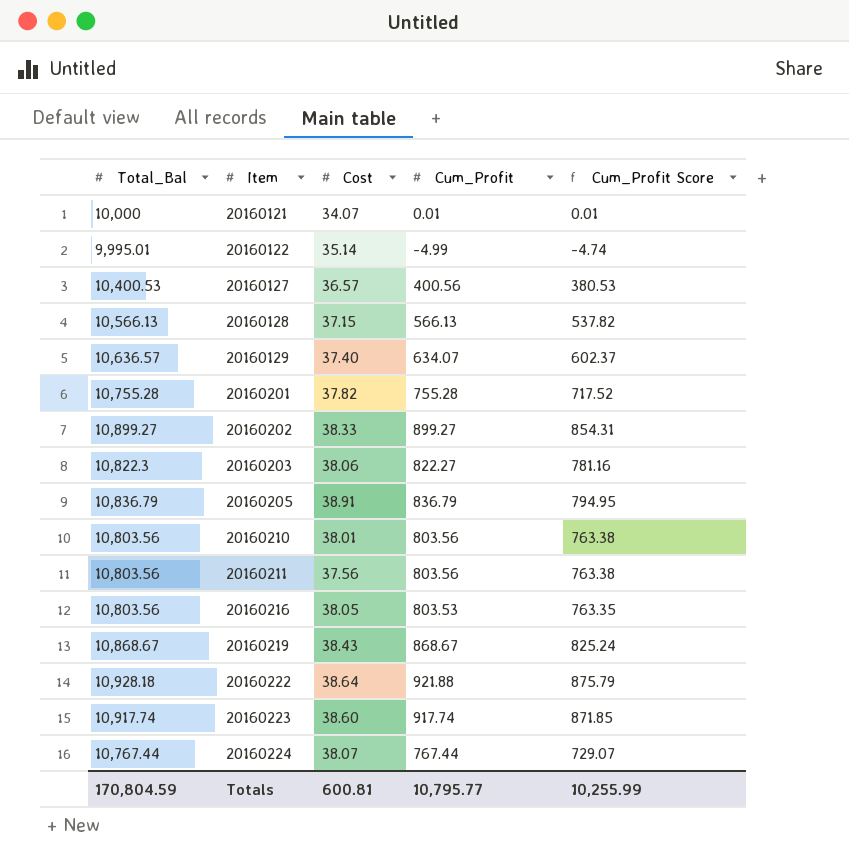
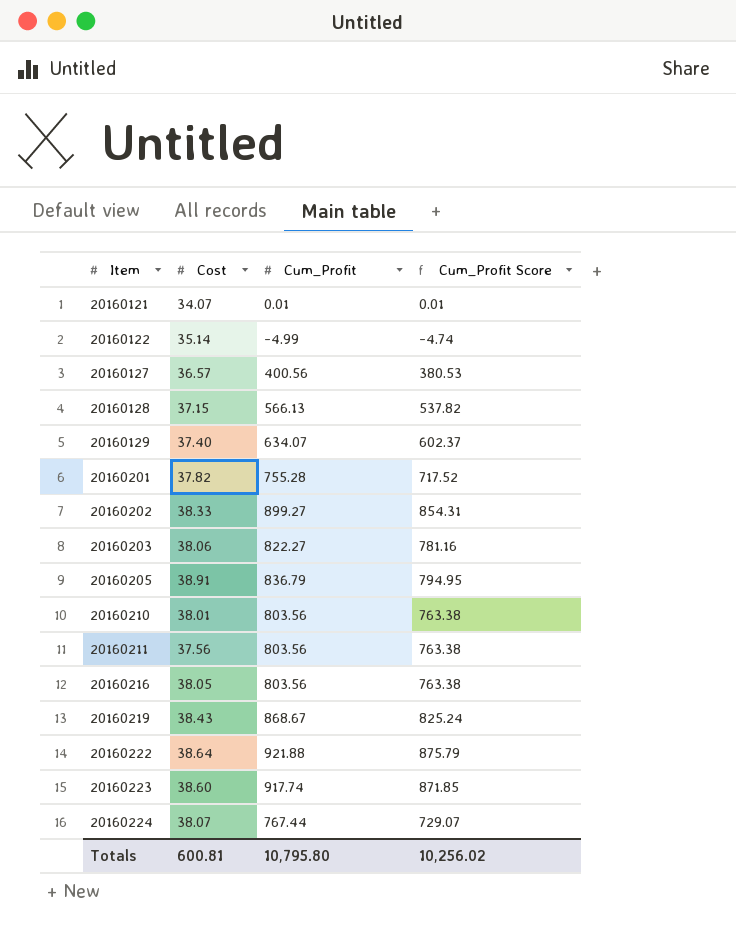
column Total_Bal | position: 1 -> none
20160216 | Cum_Profit: 803.53 -> 803.56
20160216 | Cum_Profit Score: 763.35 -> 763.38
Totals | Cum_Profit: 10,795.77 -> 10,795.80
Totals | Cum_Profit Score: 10,255.99 -> 10,256.02

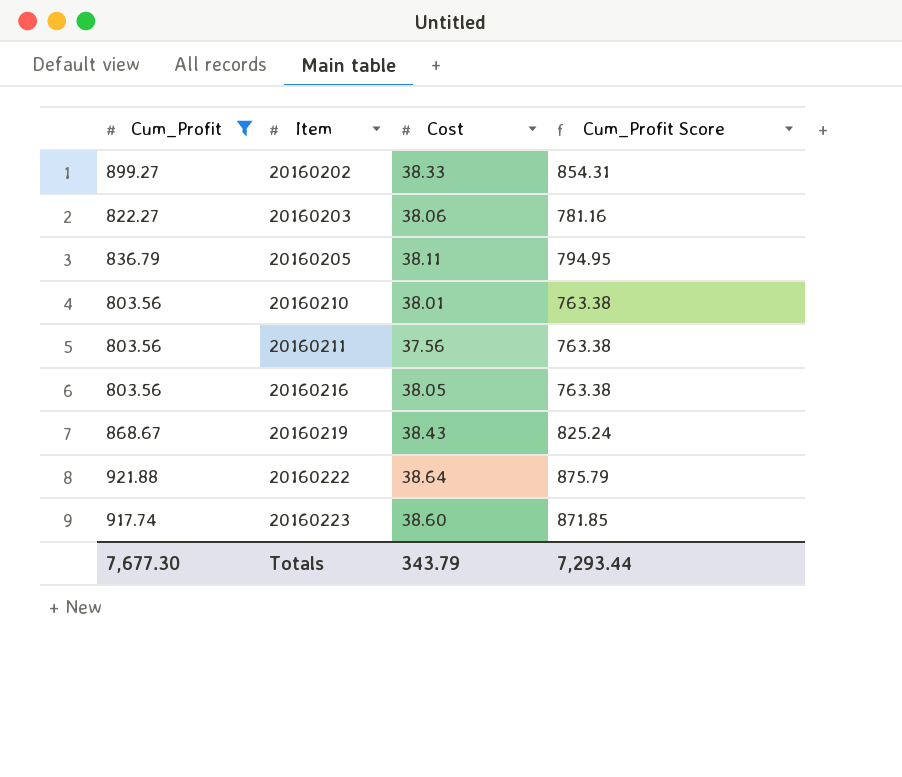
filter: none -> Cum_Profit >= 803.56
column Cum_Profit | position: 3 -> 1
20160205 | Cost: 38.91 -> 38.11
Totals | Cum_Profit: 10,795.80 -> 7,677.30
Totals | Cost: 600.81 -> 343.79
Totals | Cum_Profit Score: 10,256.02 -> 7,293.44

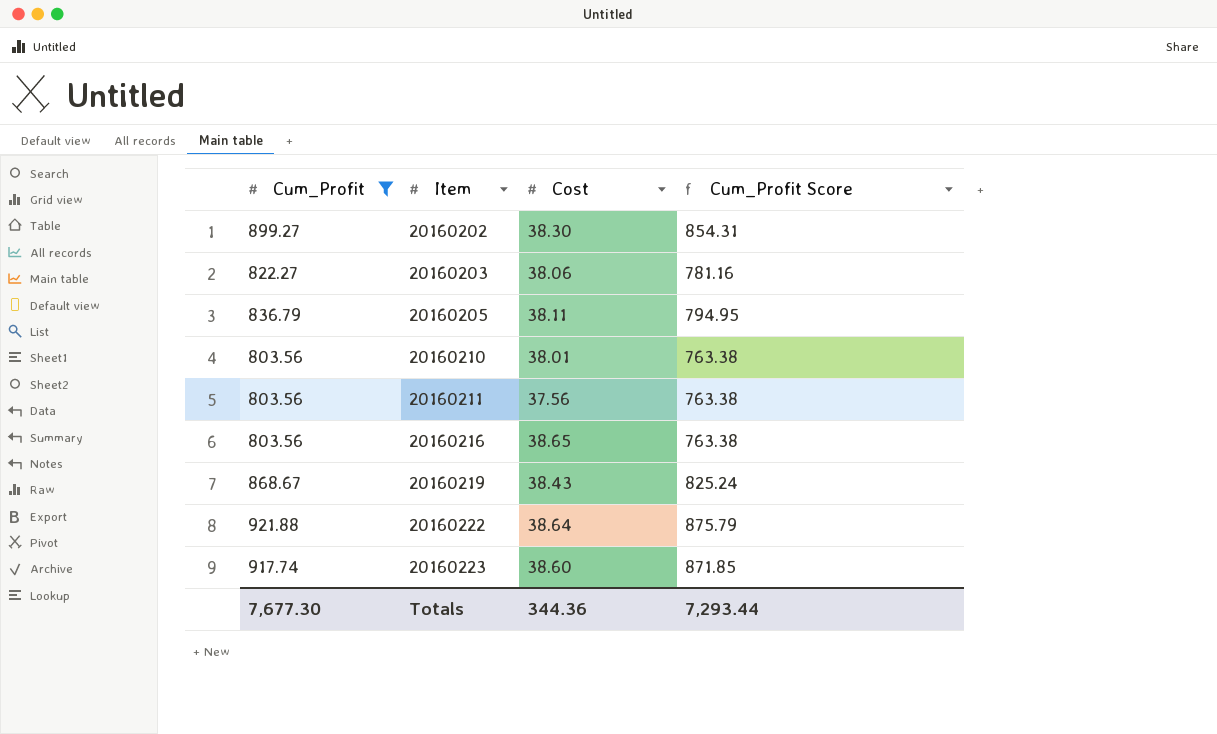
20160202 | Cost: 38.33 -> 38.30
20160216 | Cost: 38.05 -> 38.65
Totals | Cost: 343.79 -> 344.36

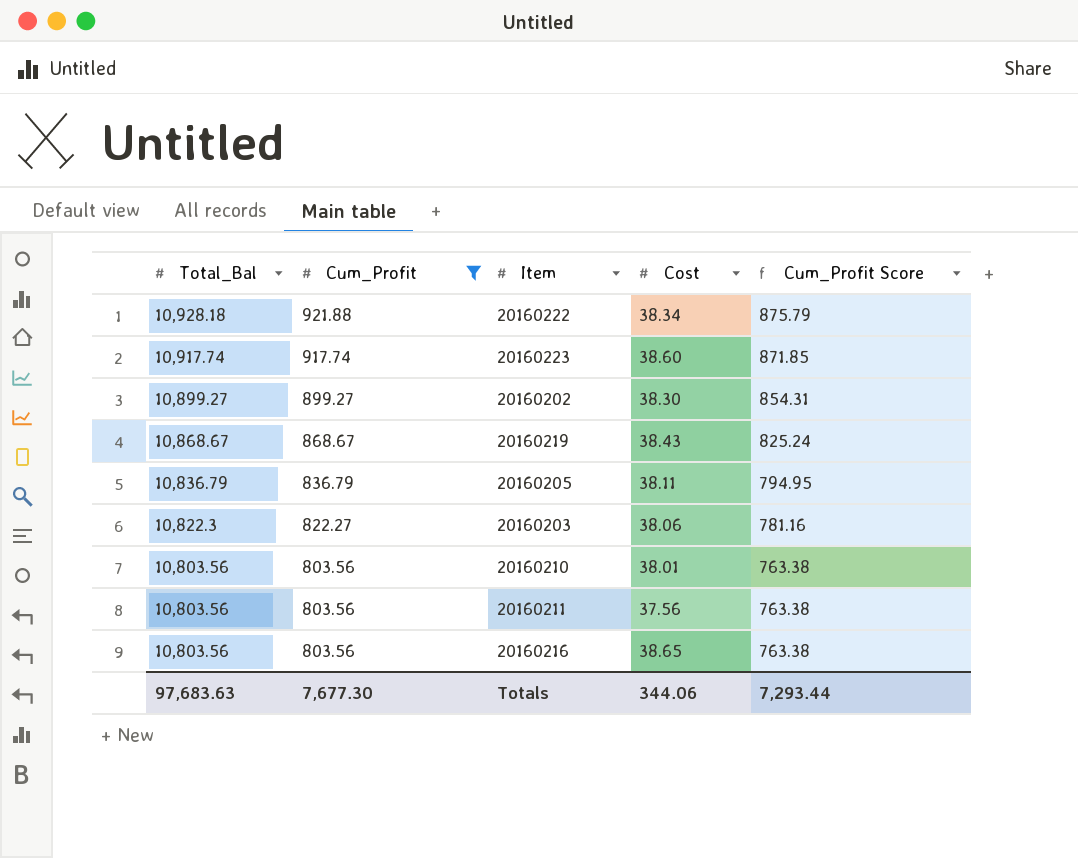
row order: Item ascending -> Total_Bal descending
column Total_Bal | position: none -> 1
20160222 | Cost: 38.64 -> 38.34
Totals | Cost: 344.36 -> 344.06

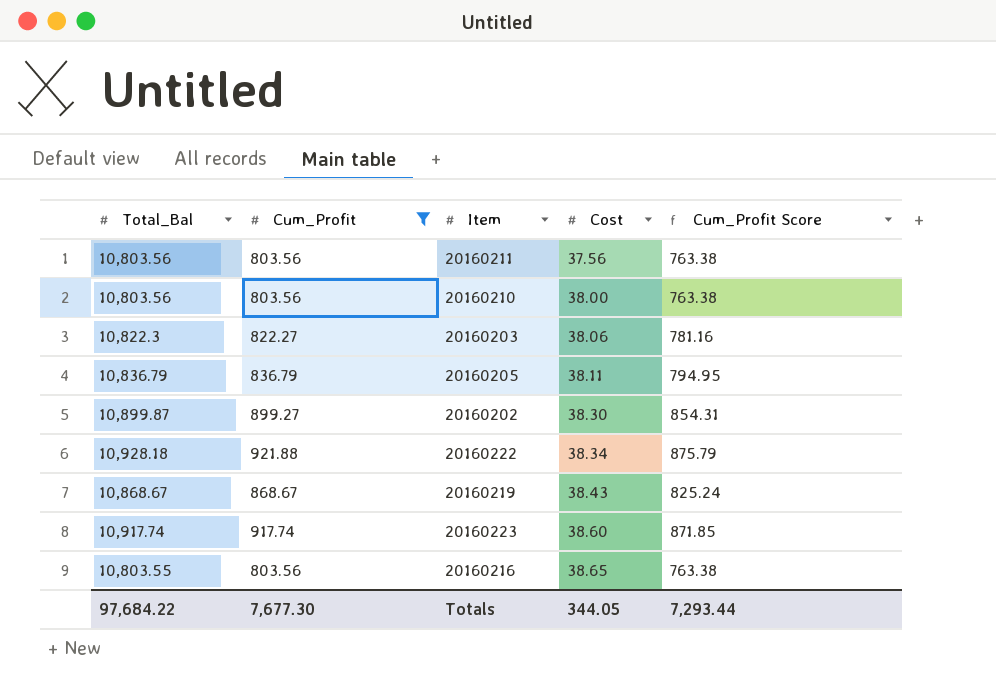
row order: Total_Bal descending -> Cost ascending
20160210 | Cost: 38.01 -> 38.00
20160202 | Total_Bal: 10,899.27 -> 10,899.87
20160216 | Total_Bal: 10,803.56 -> 10,803.55
Totals | Total_Bal: 97,683.63 -> 97,684.22
Totals | Cost: 344.06 -> 344.05

